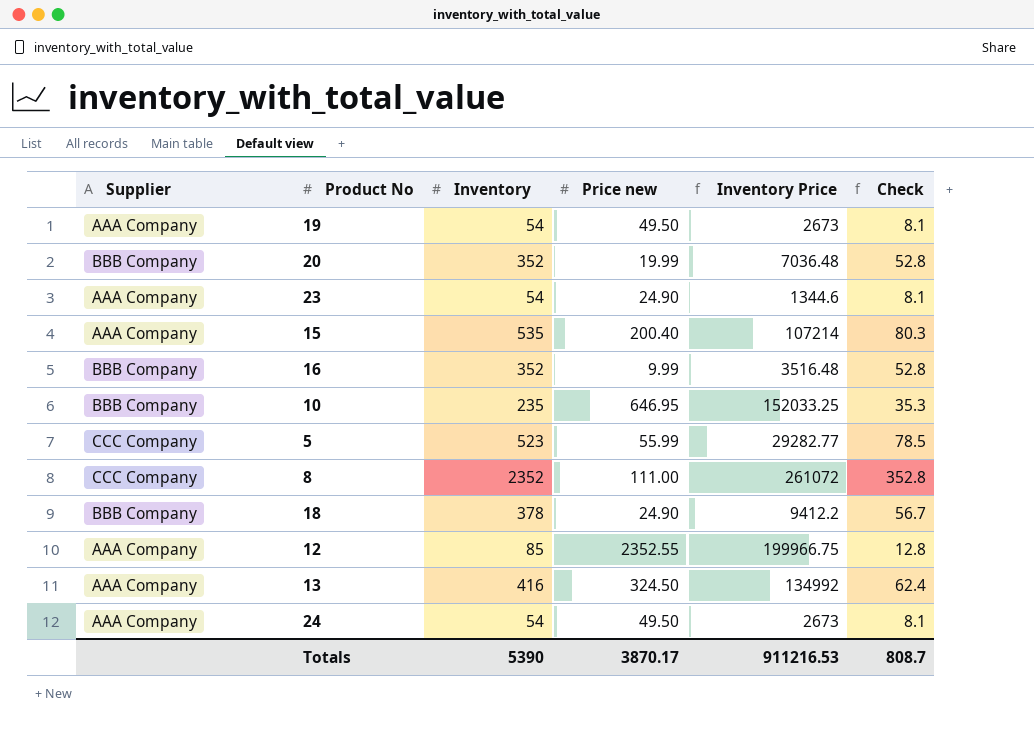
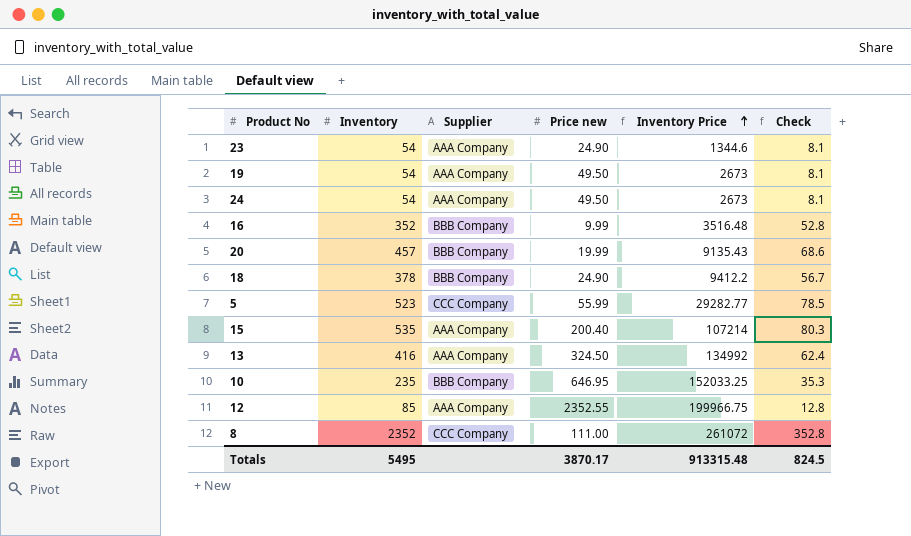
row order: none -> Inventory Price ascending
column Supplier | position: 1 -> 3
20 | Inventory: 352 -> 457
20 | Inventory Price: 7036.48 -> 9135.43
20 | Check: 52.8 -> 68.6
Totals | Inventory: 5390 -> 5495
Totals | Inventory Price: 911216.53 -> 913315.48
Totals | Check: 808.7 -> 824.5

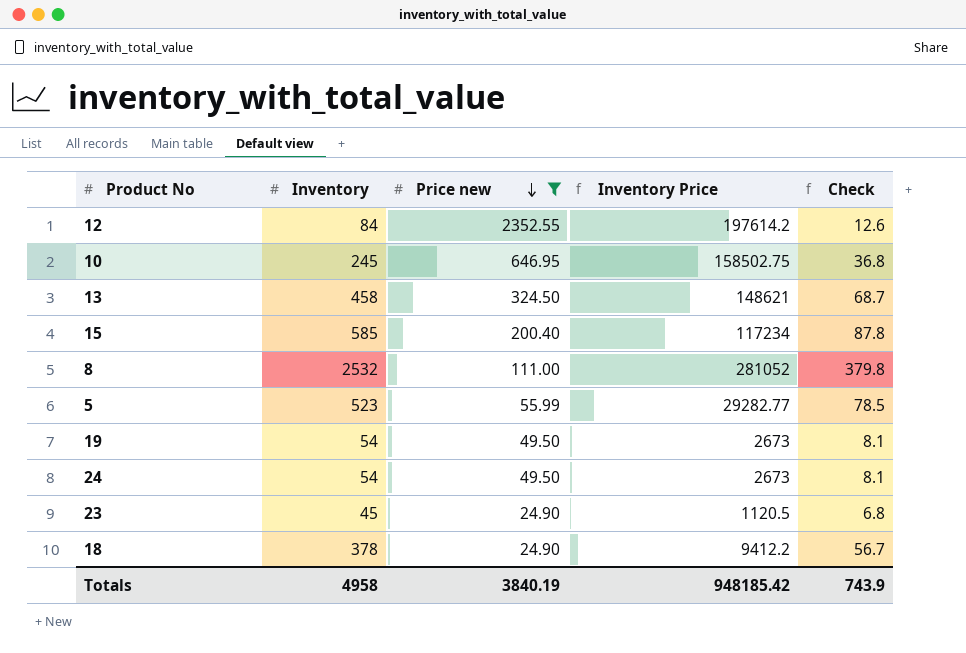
filter: none -> Price new >= 24.90
row order: Inventory Price ascending -> Price new descending
column Supplier | position: 3 -> none
12 | Inventory: 85 -> 84
12 | Inventory Price: 199966.75 -> 197614.2
12 | Check: 12.8 -> 12.6
10 | Inventory: 235 -> 245
10 | Inventory Price: 152033.25 -> 158502.75
10 | Check: 35.3 -> 36.8
13 | Inventory: 416 -> 458
13 | Inventory Price: 134992 -> 148621
13 | Check: 62.4 -> 68.7
15 | Inventory: 535 -> 585
15 | Inventory Price: 107214 -> 117234
15 | Check: 80.3 -> 87.8
8 | Inventory: 2352 -> 2532
8 | Inventory Price: 261072 -> 281052
8 | Check: 352.8 -> 379.8
23 | Inventory: 54 -> 45
23 | Inventory Price: 1344.6 -> 1120.5
23 | Check: 8.1 -> 6.8
Totals | Inventory: 5495 -> 4958
Totals | Price new: 3870.17 -> 3840.19
Totals | Inventory Price: 913315.48 -> 948185.42
Totals | Check: 824.5 -> 743.9

